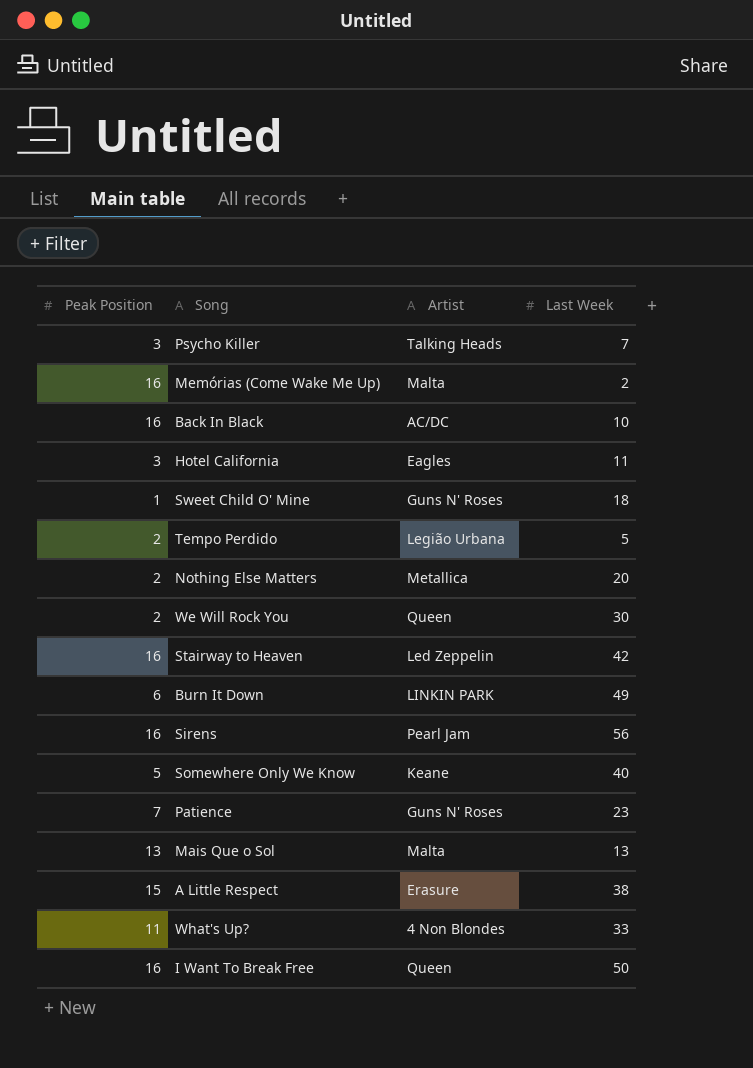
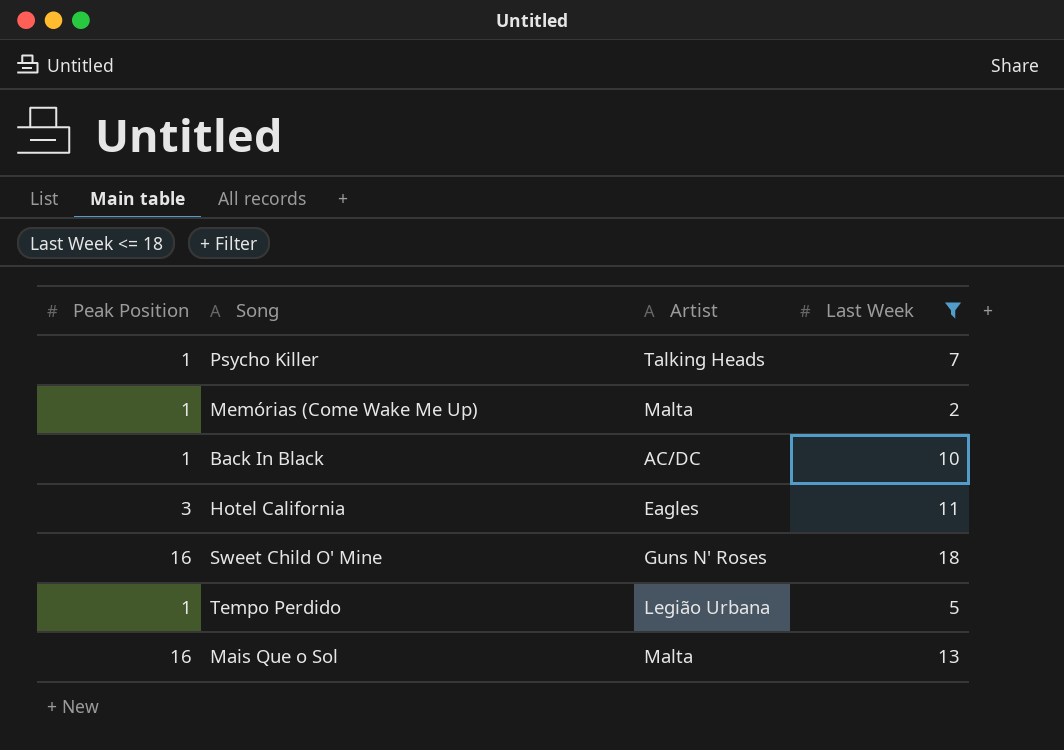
filter: none -> Last Week <= 18
Psycho Killer | Peak Position: 3 -> 1
Memórias (Come Wake Me Up) | Peak Position: 16 -> 1
Back In Black | Peak Position: 16 -> 1
Sweet Child O' Mine | Peak Position: 1 -> 16
Tempo Perdido | Peak Position: 2 -> 1
Mais Que o Sol | Peak Position: 13 -> 16

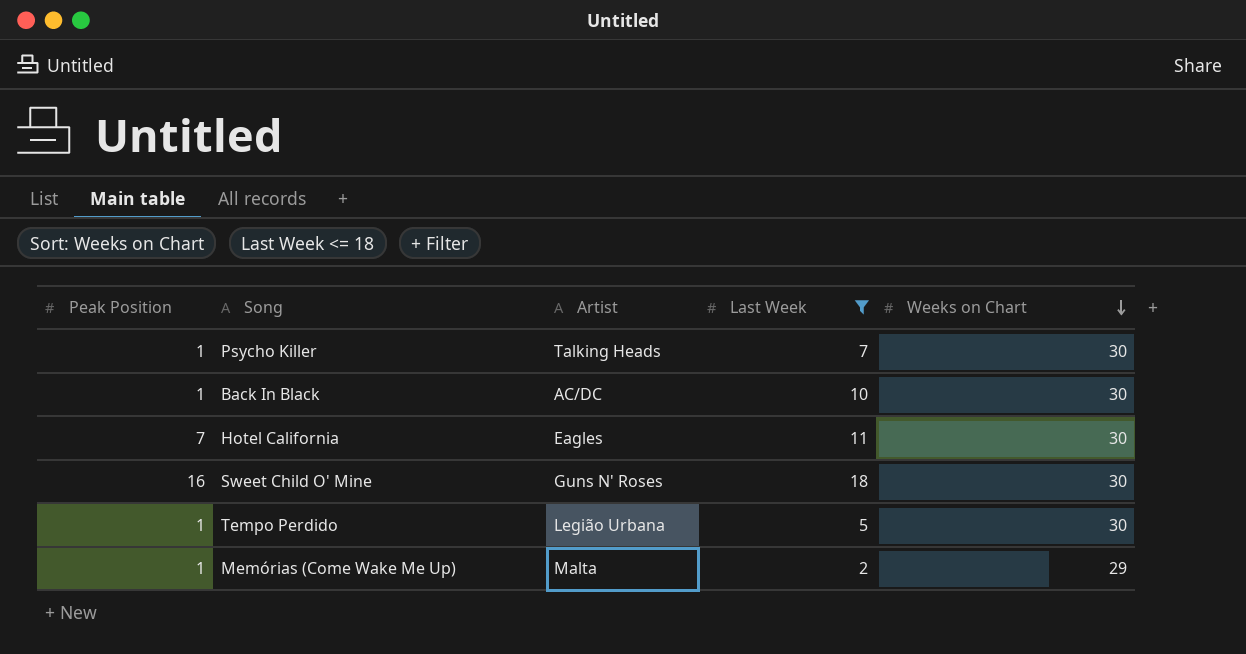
row order: none -> Weeks on Chart descending
column Weeks on Chart | position: none -> 5
row Mais Que o Sol: 16 | Malta | 13 -> none
Hotel California | Peak Position: 3 -> 7

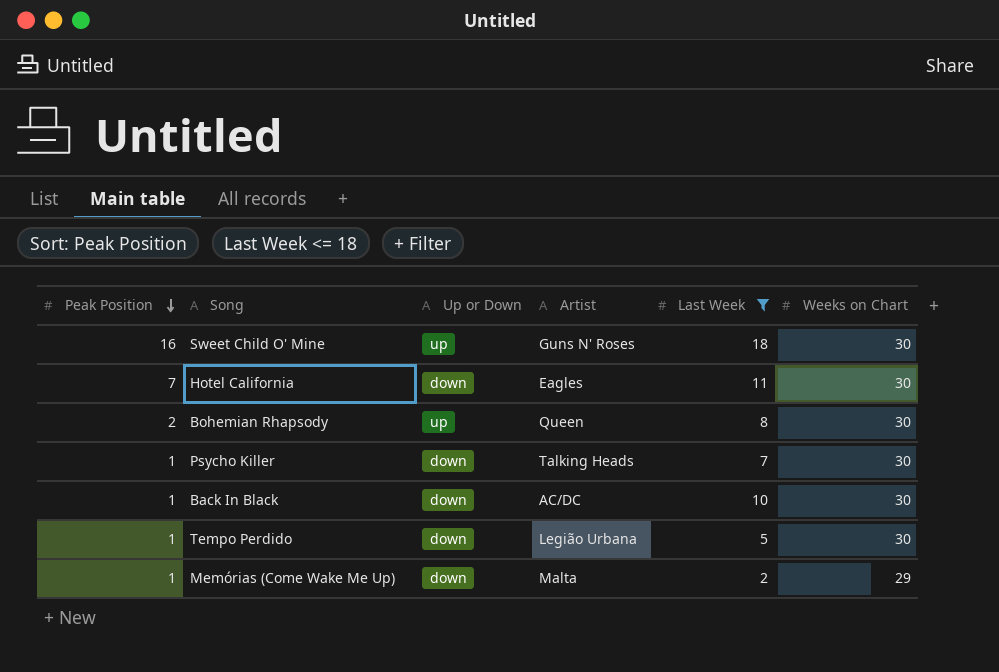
row order: Weeks on Chart descending -> Peak Position descending
column Up or Down | position: none -> 3
row Bohemian Rhapsody: none -> 2 | up | Queen | 8 | 30

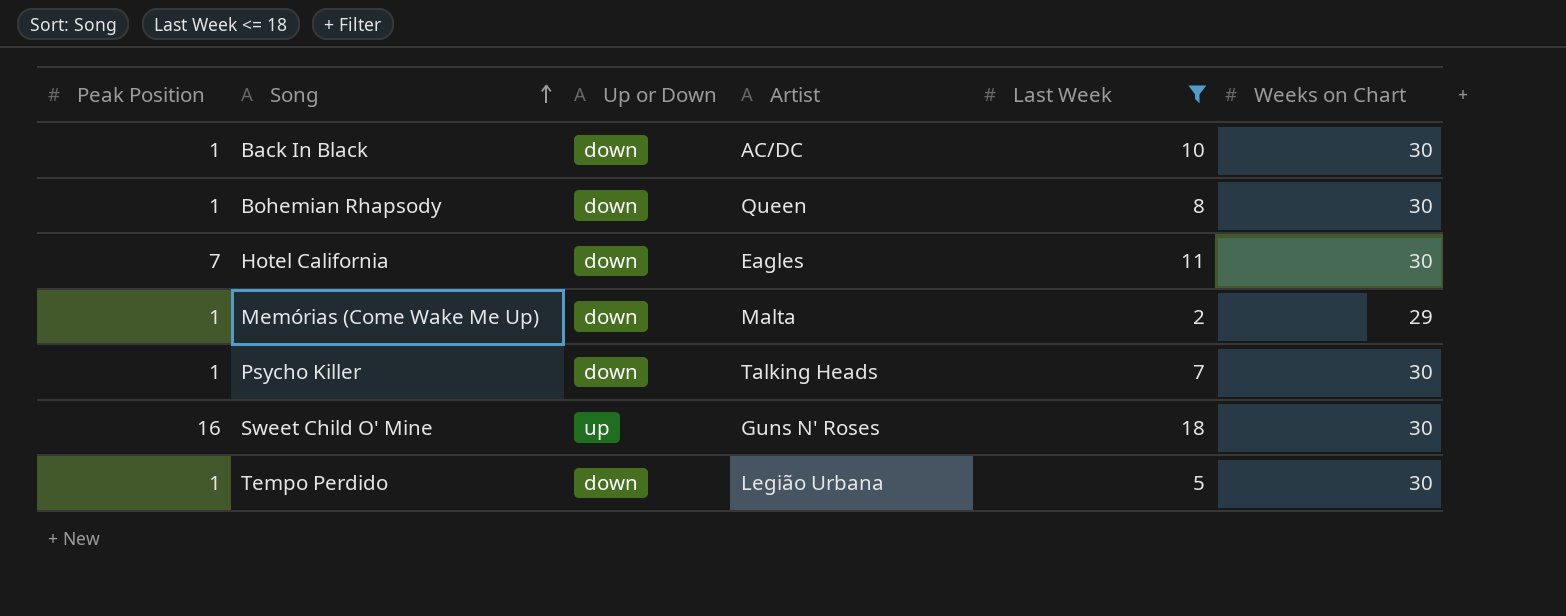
row order: Peak Position descending -> Song ascending
Bohemian Rhapsody | Peak Position: 2 -> 1
Bohemian Rhapsody | Up or Down: up -> down

